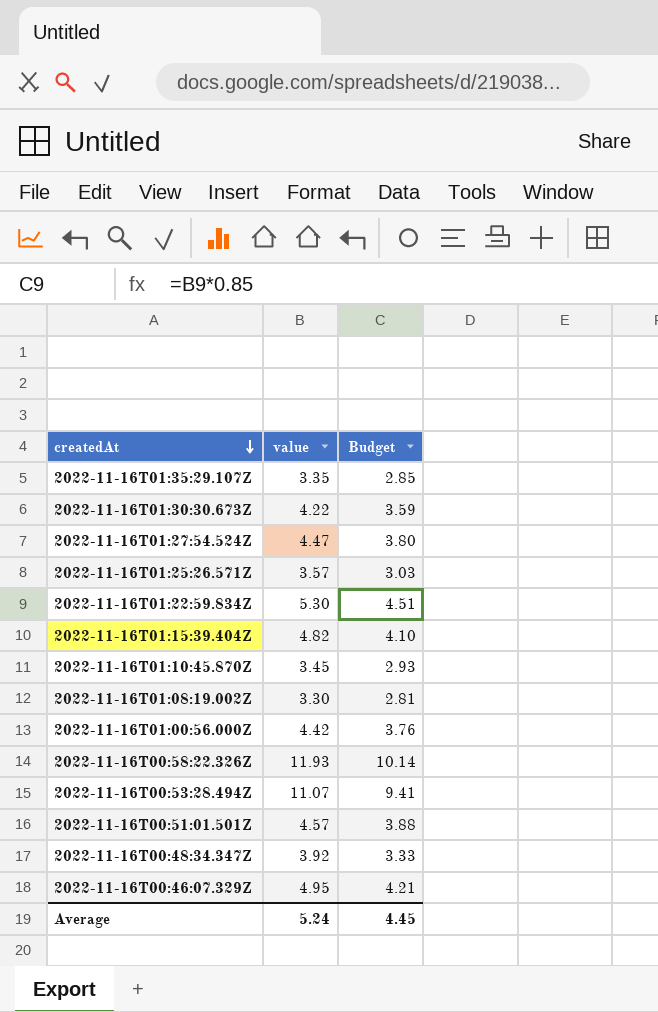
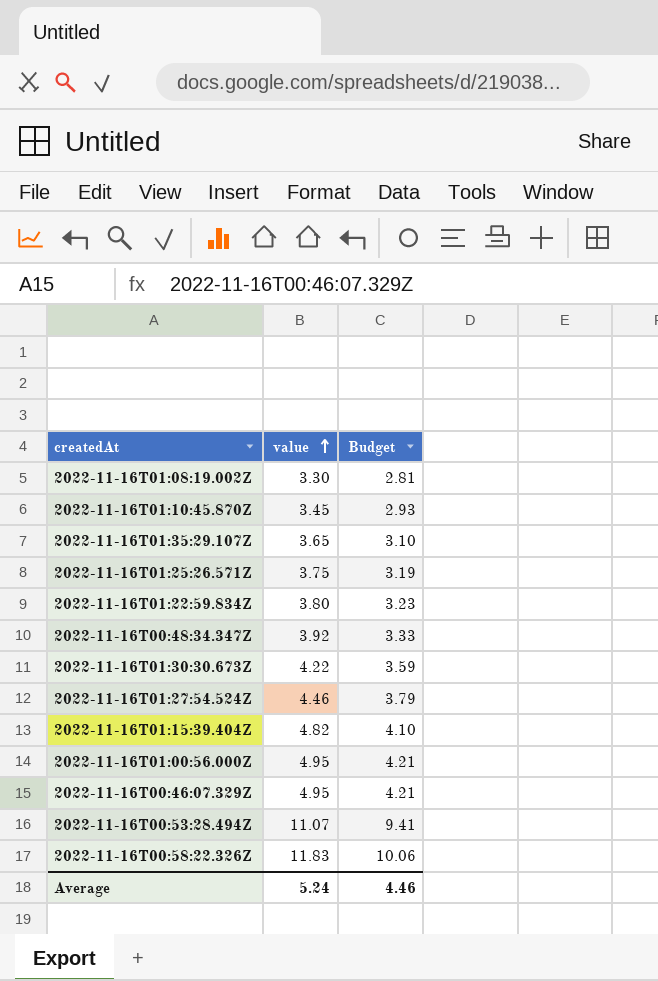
row order: createdAt descending -> value ascending
row 2022-11-16T00:51:01.501Z: 4.57 | 3.88 -> none
2022-11-16T01:35:29.107Z | value: 3.35 -> 3.65
2022-11-16T01:35:29.107Z | Budget: 2.85 -> 3.10
2022-11-16T01:25:26.571Z | value: 3.57 -> 3.75
2022-11-16T01:25:26.571Z | Budget: 3.03 -> 3.19
2022-11-16T01:22:59.834Z | value: 5.30 -> 3.80
2022-11-16T01:22:59.834Z | Budget: 4.51 -> 3.23
2022-11-16T01:27:54.524Z | value: 4.47 -> 4.46
2022-11-16T01:27:54.524Z | Budget: 3.80 -> 3.79
2022-11-16T01:00:56.000Z | value: 4.42 -> 4.95
2022-11-16T01:00:56.000Z | Budget: 3.76 -> 4.21
2022-11-16T00:58:22.326Z | value: 11.93 -> 11.83
2022-11-16T00:58:22.326Z | Budget: 10.14 -> 10.06
Average | Budget: 4.45 -> 4.46

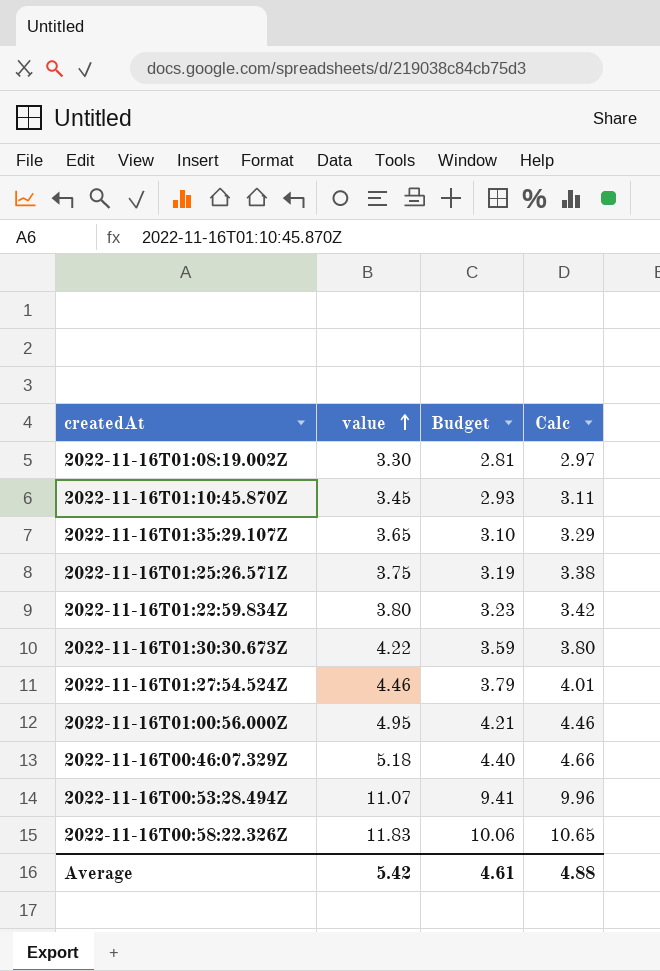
column Calc | formula: none -> [value] * 0.9
row 2022-11-16T00:48:34.347Z: 3.92 | 3.33 -> none
row 2022-11-16T01:15:39.404Z: 4.82 | 4.10 -> none
2022-11-16T00:46:07.329Z | value: 4.95 -> 5.18
2022-11-16T00:46:07.329Z | Budget: 4.21 -> 4.40
Average | value: 5.24 -> 5.42
Average | Budget: 4.46 -> 4.61

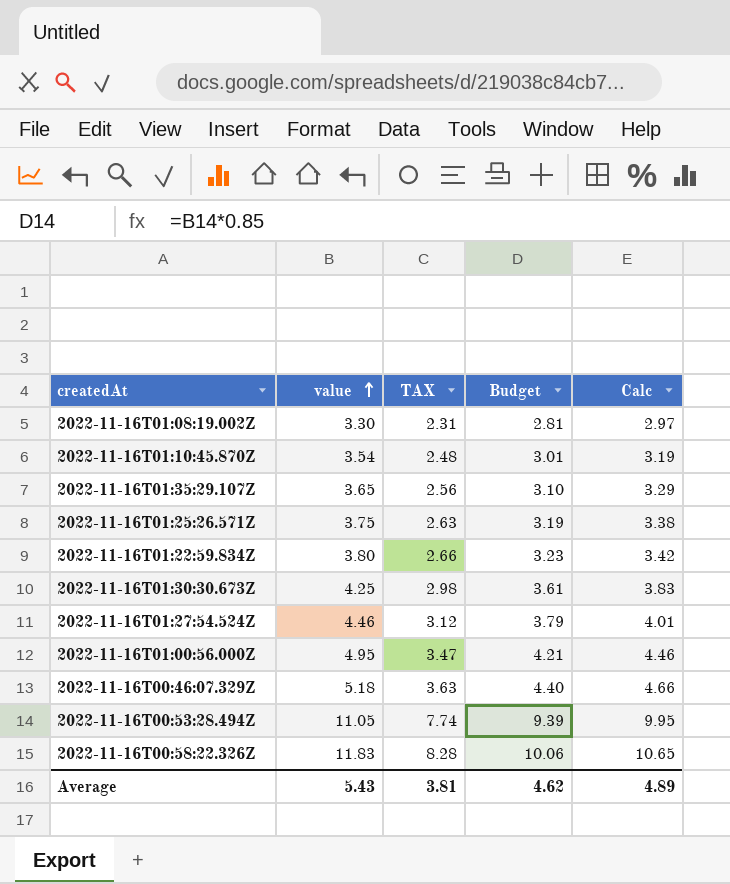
column TAX | formula: none -> [value] * 0.7
2022-11-16T01:10:45.870Z | value: 3.45 -> 3.54
2022-11-16T01:10:45.870Z | Budget: 2.93 -> 3.01
2022-11-16T01:10:45.870Z | Calc: 3.11 -> 3.19
2022-11-16T01:30:30.673Z | value: 4.22 -> 4.25
2022-11-16T01:30:30.673Z | Budget: 3.59 -> 3.61
2022-11-16T01:30:30.673Z | Calc: 3.80 -> 3.83
2022-11-16T00:53:28.494Z | value: 11.07 -> 11.05
2022-11-16T00:53:28.494Z | Budget: 9.41 -> 9.39
2022-11-16T00:53:28.494Z | Calc: 9.96 -> 9.95
Average | value: 5.42 -> 5.43
Average | Budget: 4.61 -> 4.62
Average | Calc: 4.88 -> 4.89

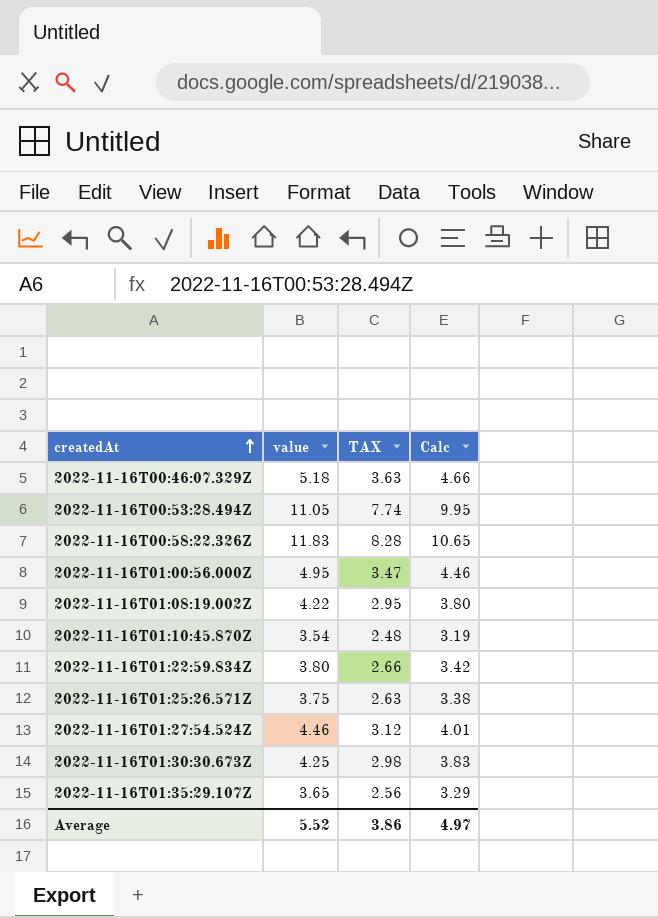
row order: value ascending -> createdAt ascending
column Budget | formula: [value] * 0.85 -> none
2022-11-16T01:08:19.002Z | value: 3.30 -> 4.22
2022-11-16T01:08:19.002Z | TAX: 2.31 -> 2.95
2022-11-16T01:08:19.002Z | Calc: 2.97 -> 3.80
Average | value: 5.43 -> 5.52
Average | TAX: 3.81 -> 3.86
Average | Calc: 4.89 -> 4.97

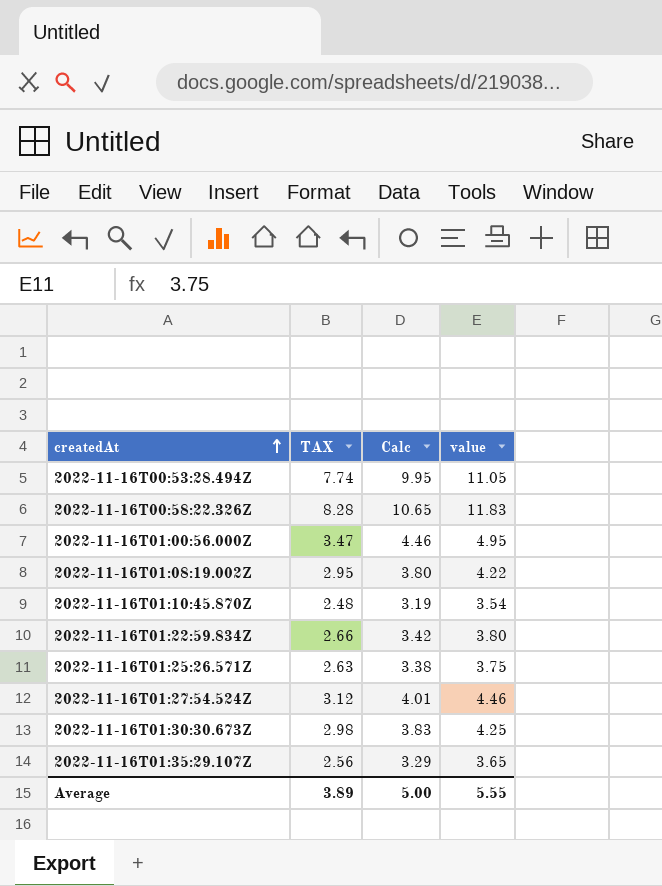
column value | position: 2 -> 4
row 2022-11-16T00:46:07.329Z: 5.18 | 3.63 | 4.66 -> none
Average | TAX: 3.86 -> 3.89
Average | Calc: 4.97 -> 5.00
Average | value: 5.52 -> 5.55

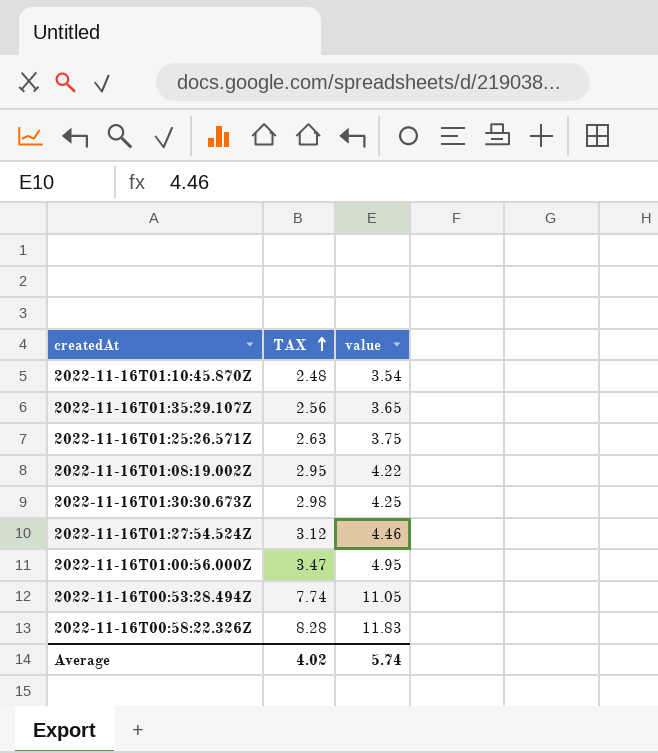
row order: createdAt ascending -> TAX ascending
column Calc | formula: [value] * 0.9 -> none
row 2022-11-16T01:22:59.834Z: 2.66 | 3.42 | 3.80 -> none
Average | TAX: 3.89 -> 4.02
Average | value: 5.55 -> 5.74

